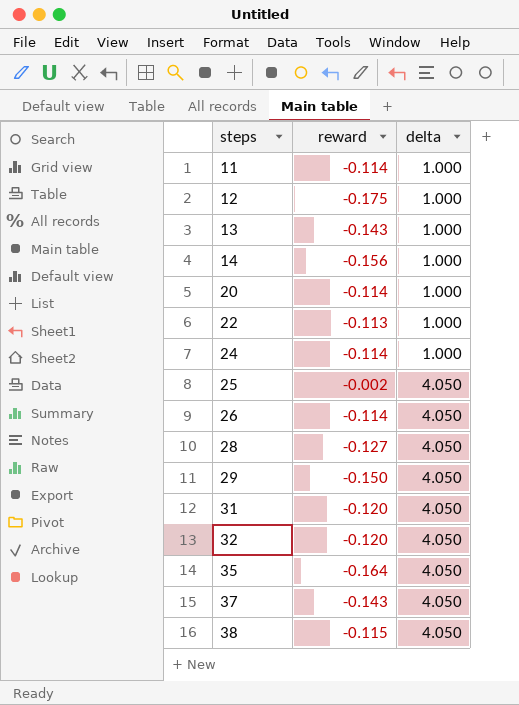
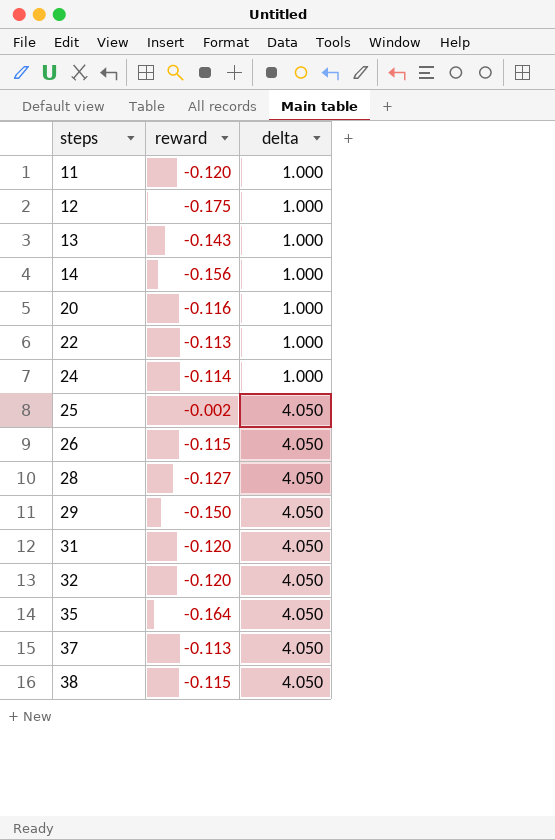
11 | reward: -0.114 -> -0.120
20 | reward: -0.114 -> -0.116
26 | reward: -0.114 -> -0.115
37 | reward: -0.143 -> -0.113

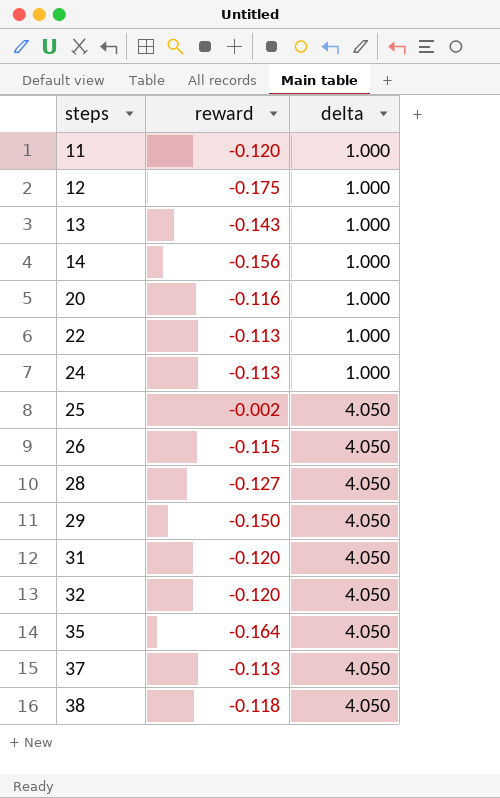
24 | reward: -0.114 -> -0.113
38 | reward: -0.115 -> -0.118

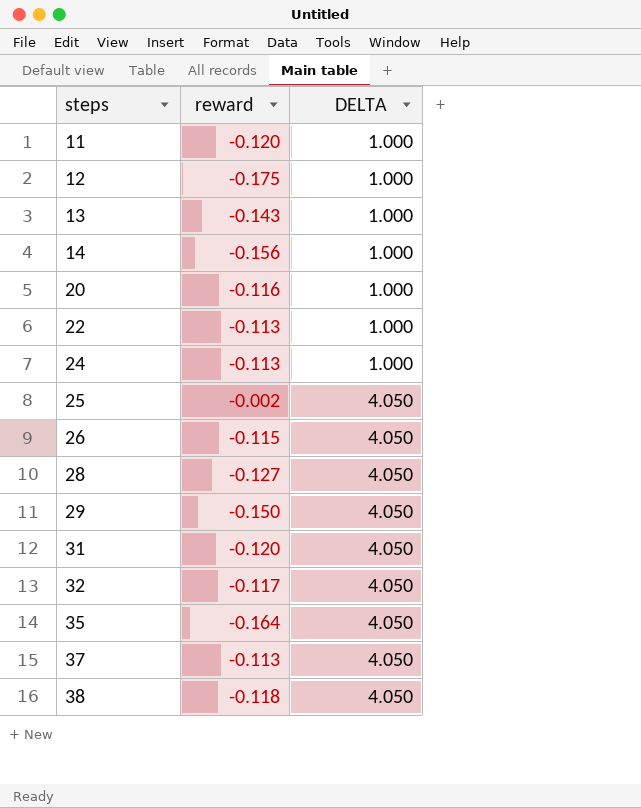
column name: delta -> DELTA
32 | reward: -0.120 -> -0.117

